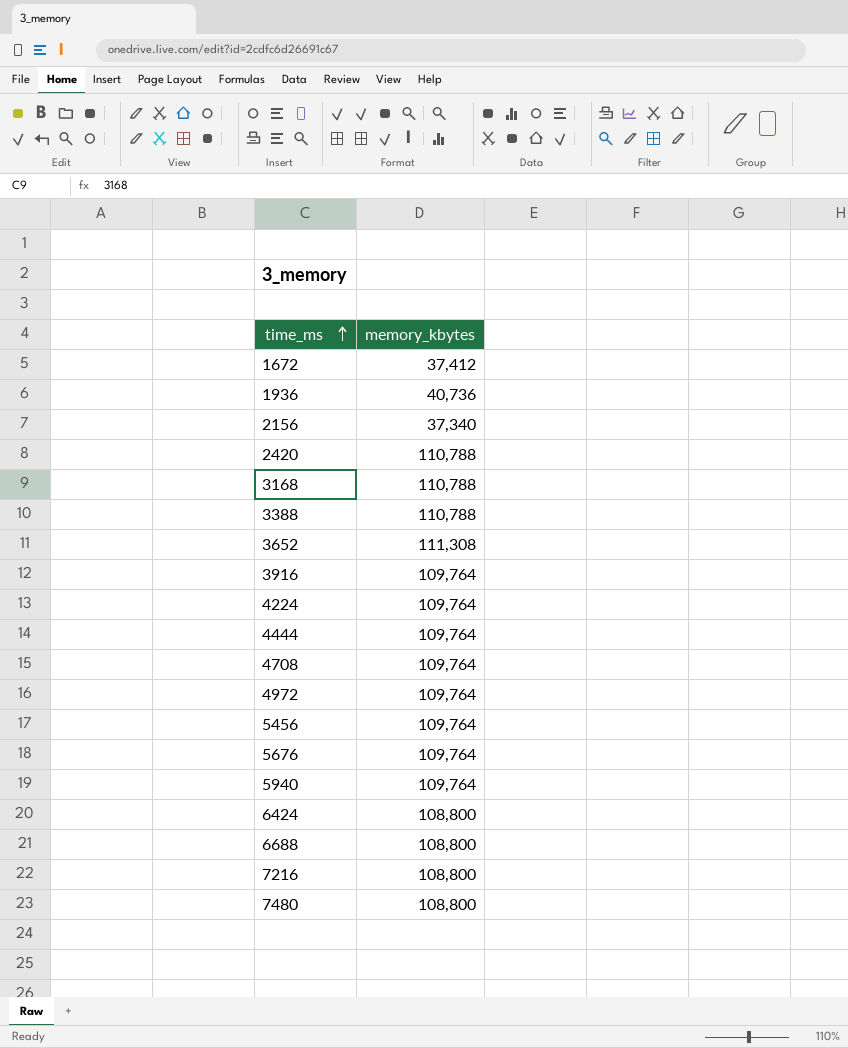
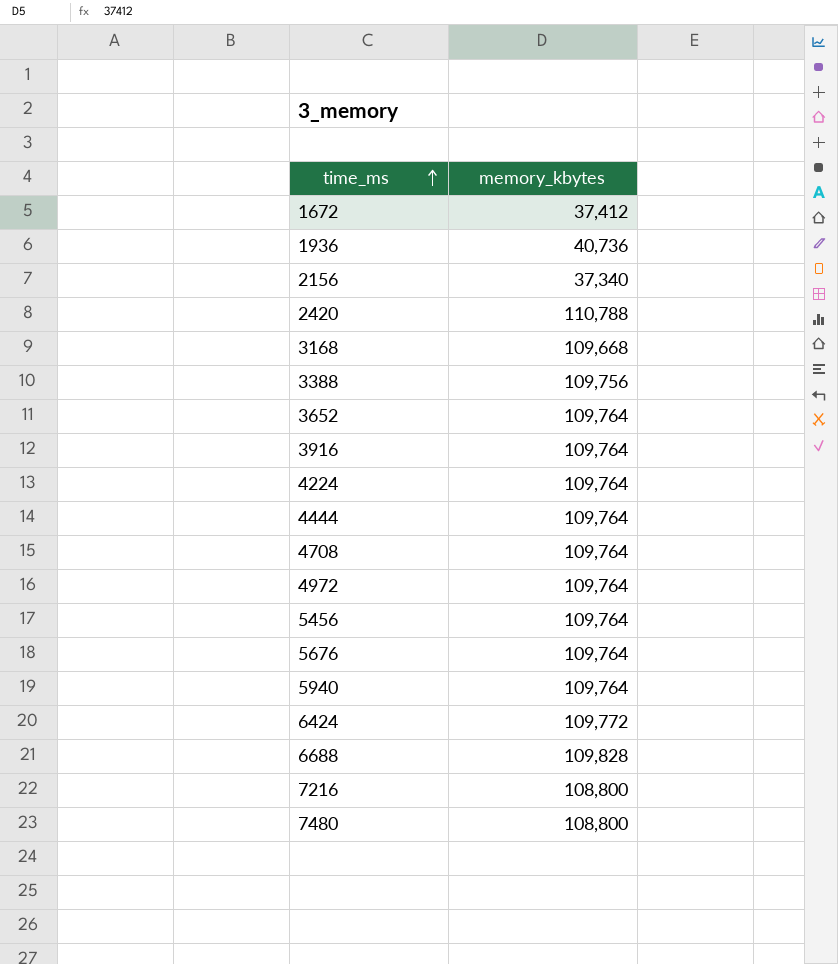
3168 | memory_kbytes: 110,788 -> 109,668
3388 | memory_kbytes: 110,788 -> 109,756
3652 | memory_kbytes: 111,308 -> 109,764
6424 | memory_kbytes: 108,800 -> 109,772
6688 | memory_kbytes: 108,800 -> 109,828

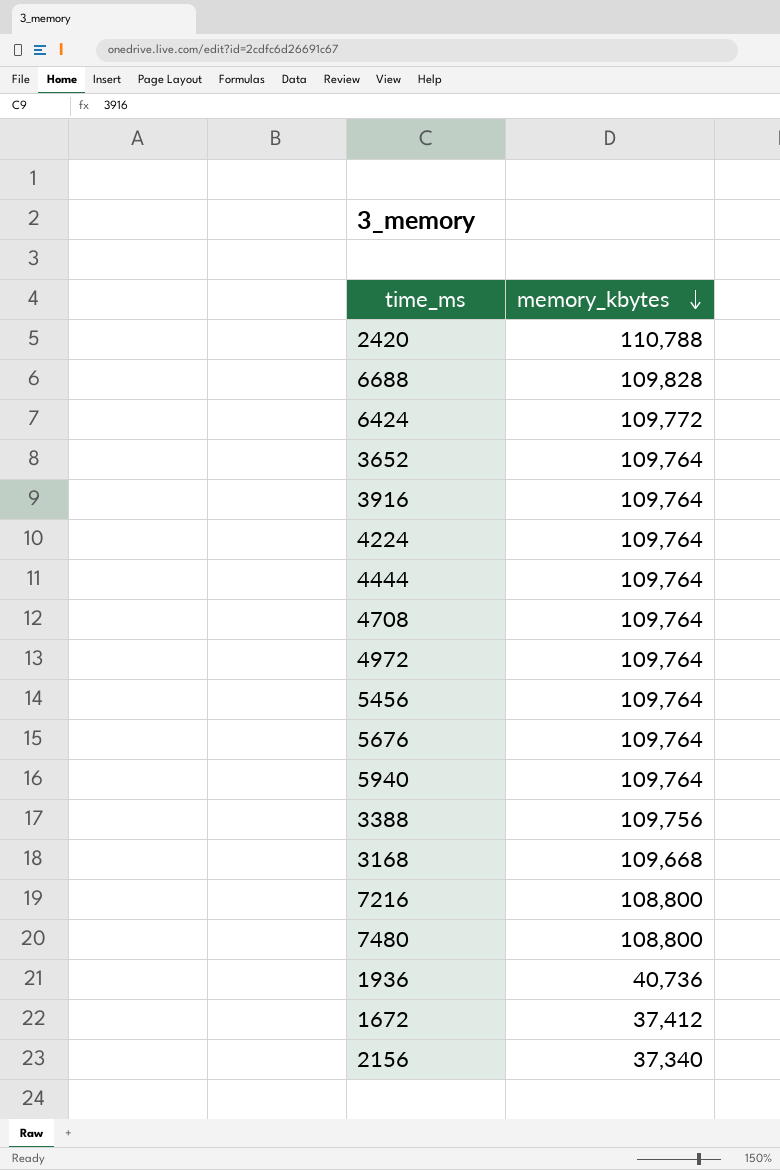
row order: time_ms ascending -> memory_kbytes descending

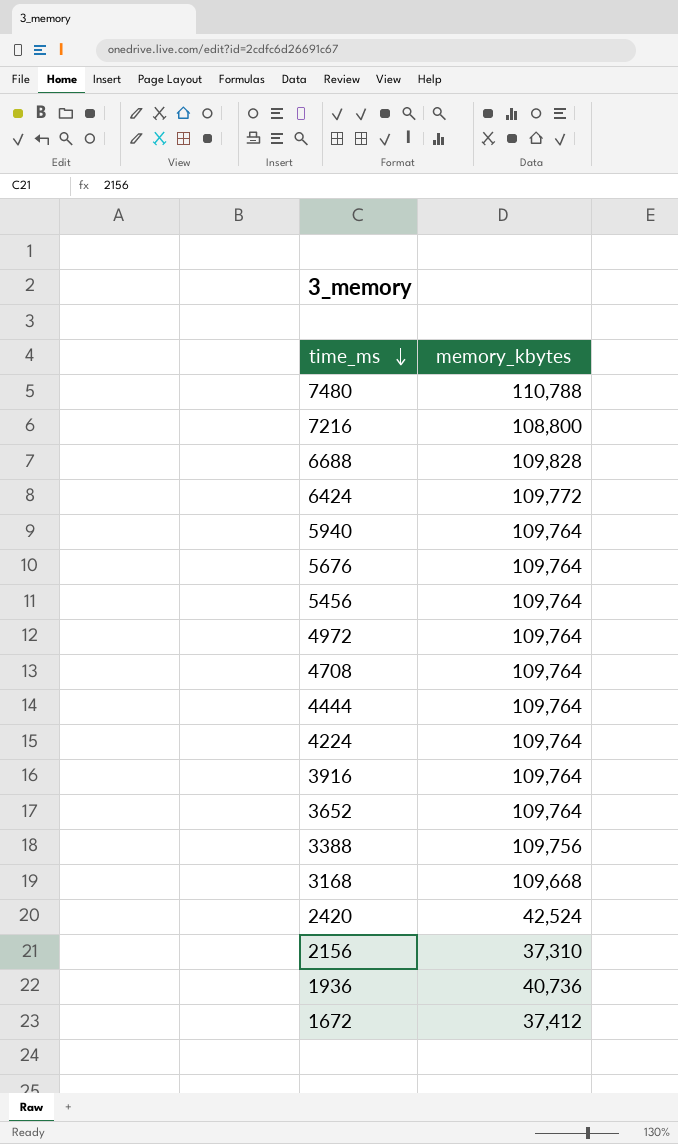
row order: memory_kbytes descending -> time_ms descending
7480 | memory_kbytes: 108,800 -> 110,788
2420 | memory_kbytes: 110,788 -> 42,524
2156 | memory_kbytes: 37,340 -> 37,310

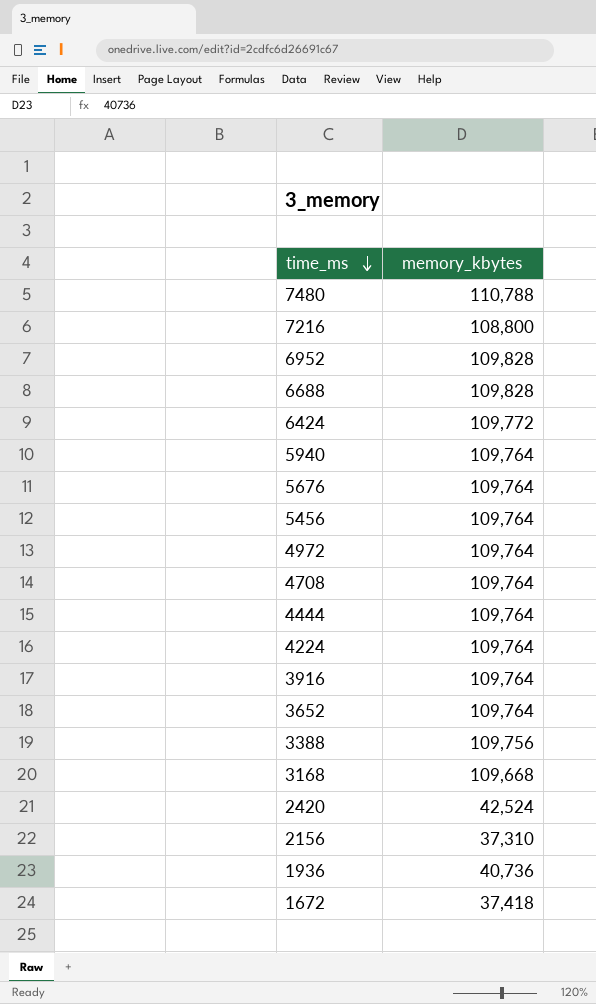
row 6952: none -> 109,828
1672 | memory_kbytes: 37,412 -> 37,418

